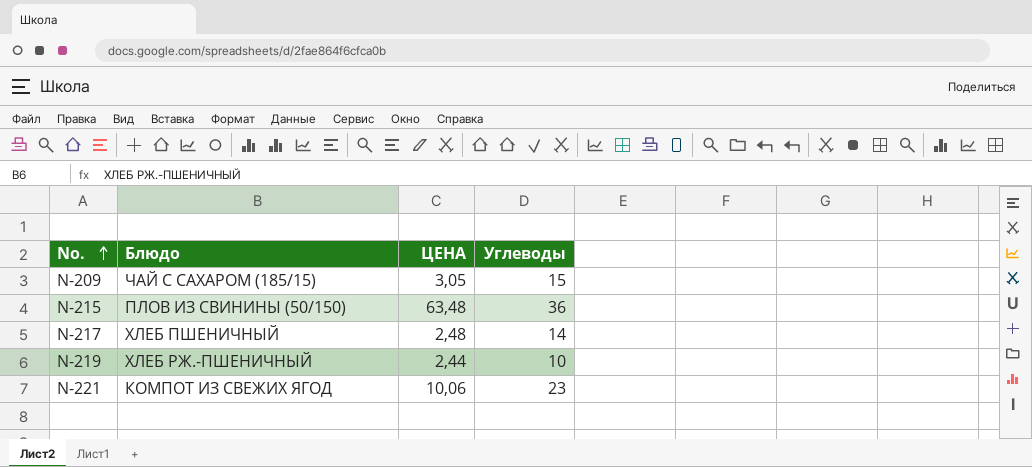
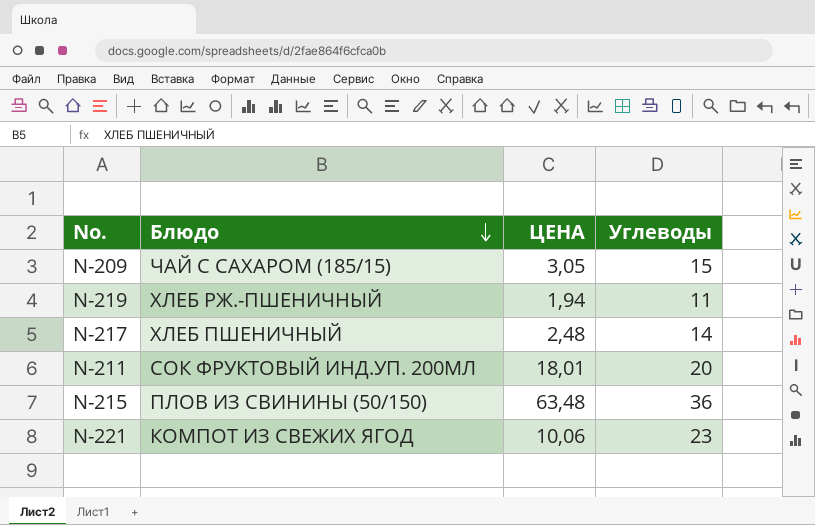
row order: No. ascending -> Блюдо descending
N-219 | ЦЕНА: 2,44 -> 1,94
N-219 | Углеводы: 10 -> 11
row N-211: none -> СОК ФРУКТОВЫЙ ИНД.УП. 200МЛ | 18,01 | 20

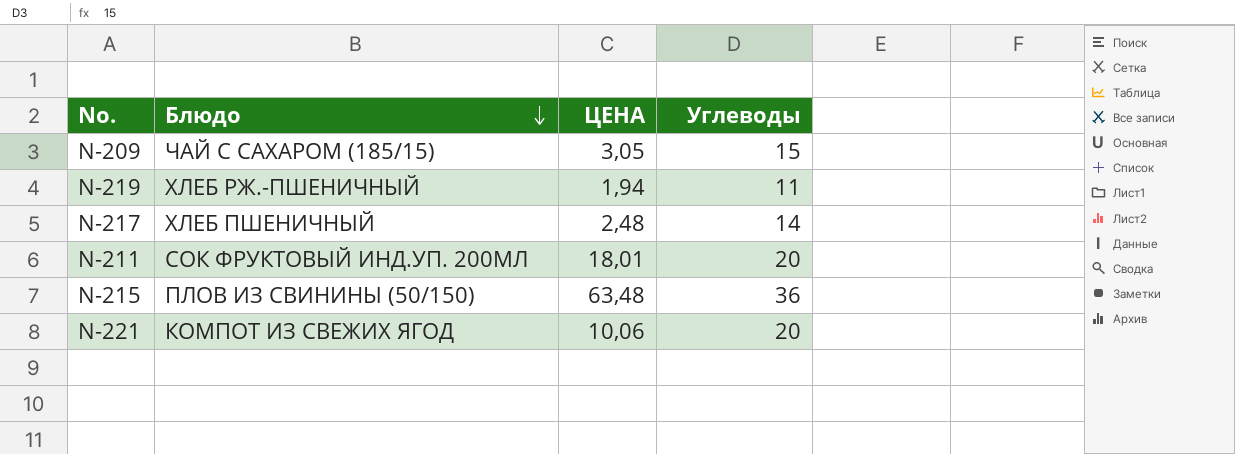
N-221 | Углеводы: 23 -> 20

